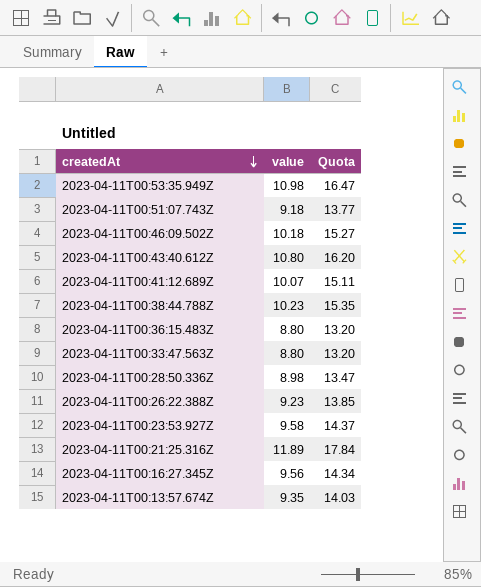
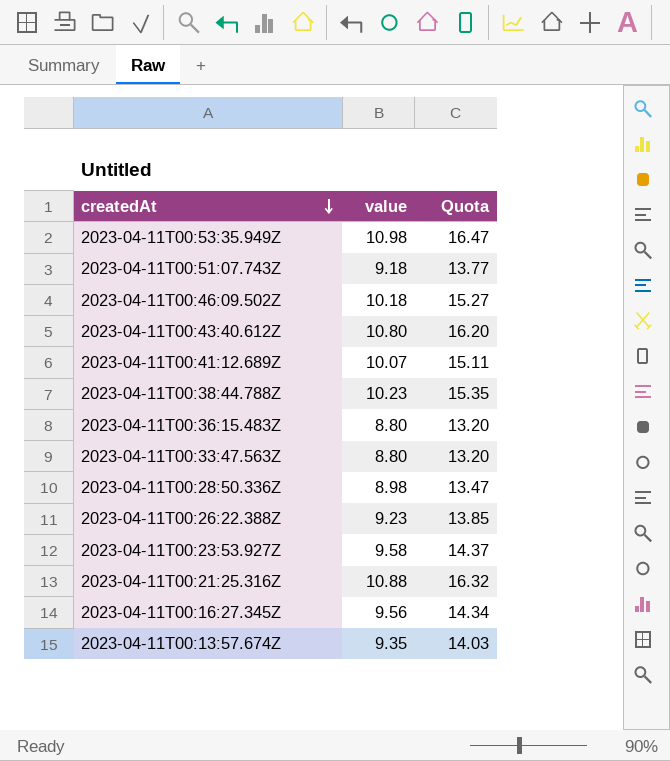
2023-04-11T00:21:25.316Z | value: 11.89 -> 10.88
2023-04-11T00:21:25.316Z | Quota: 17.84 -> 16.32

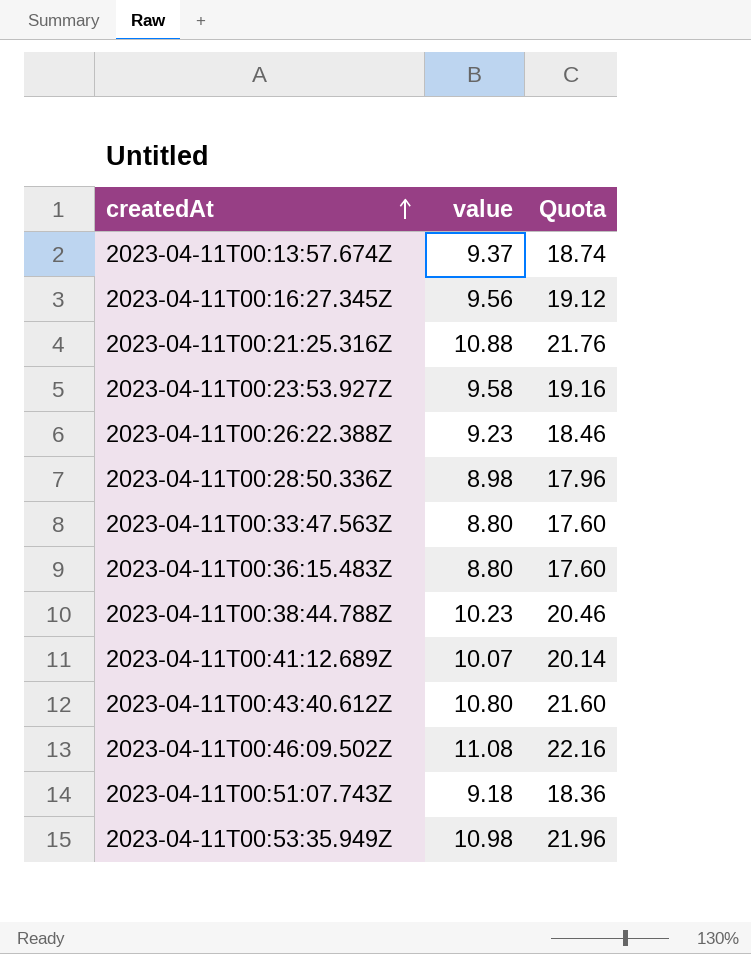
row order: createdAt descending -> createdAt ascending
column Quota | formula: [value] * 1.5 -> [value] * 2
2023-04-11T00:13:57.674Z | value: 9.35 -> 9.37
2023-04-11T00:46:09.502Z | value: 10.18 -> 11.08

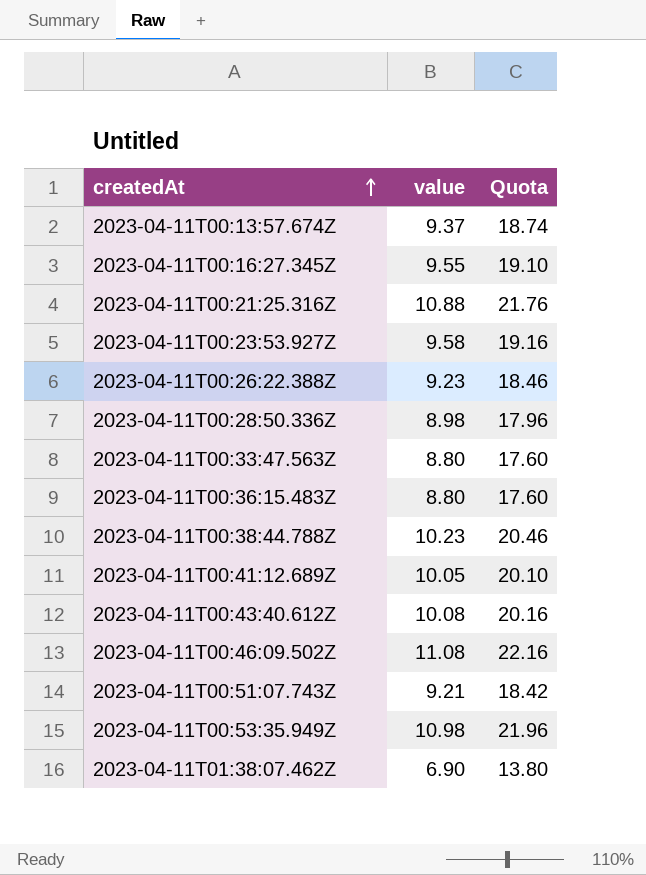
2023-04-11T00:16:27.345Z | value: 9.56 -> 9.55
2023-04-11T00:16:27.345Z | Quota: 19.12 -> 19.10
2023-04-11T00:41:12.689Z | value: 10.07 -> 10.05
2023-04-11T00:41:12.689Z | Quota: 20.14 -> 20.10
2023-04-11T00:43:40.612Z | value: 10.80 -> 10.08
2023-04-11T00:43:40.612Z | Quota: 21.60 -> 20.16
2023-04-11T00:51:07.743Z | value: 9.18 -> 9.21
2023-04-11T00:51:07.743Z | Quota: 18.36 -> 18.42
row 2023-04-11T01:38:07.462Z: none -> 6.90 | 13.80

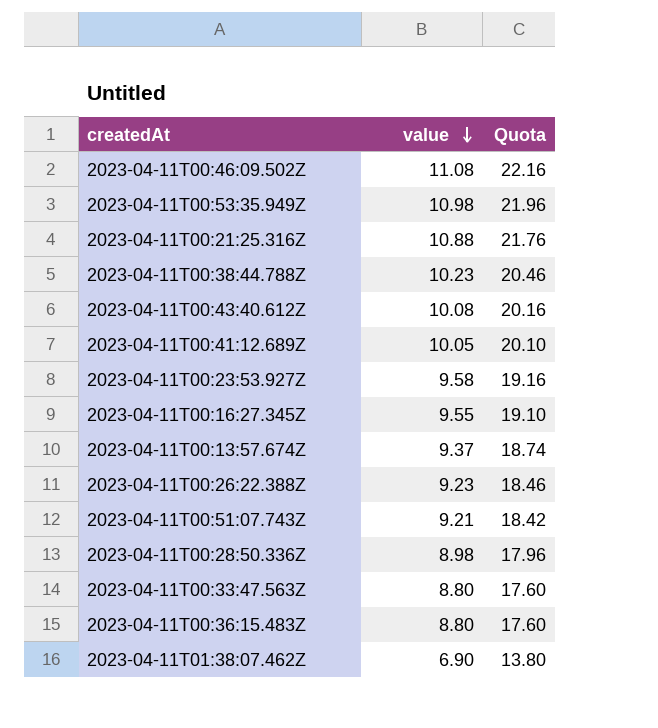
row order: createdAt ascending -> value descending

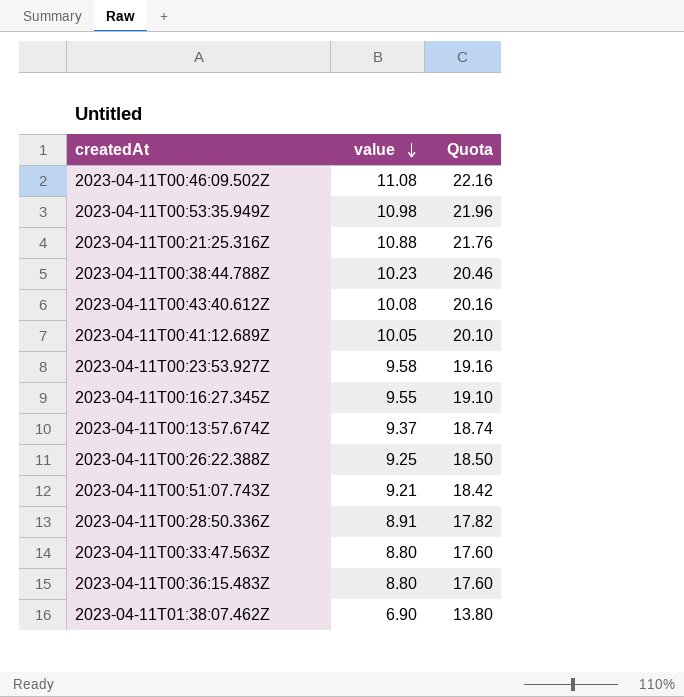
2023-04-11T00:26:22.388Z | value: 9.23 -> 9.25
2023-04-11T00:26:22.388Z | Quota: 18.46 -> 18.50
2023-04-11T00:28:50.336Z | value: 8.98 -> 8.91
2023-04-11T00:28:50.336Z | Quota: 17.96 -> 17.82

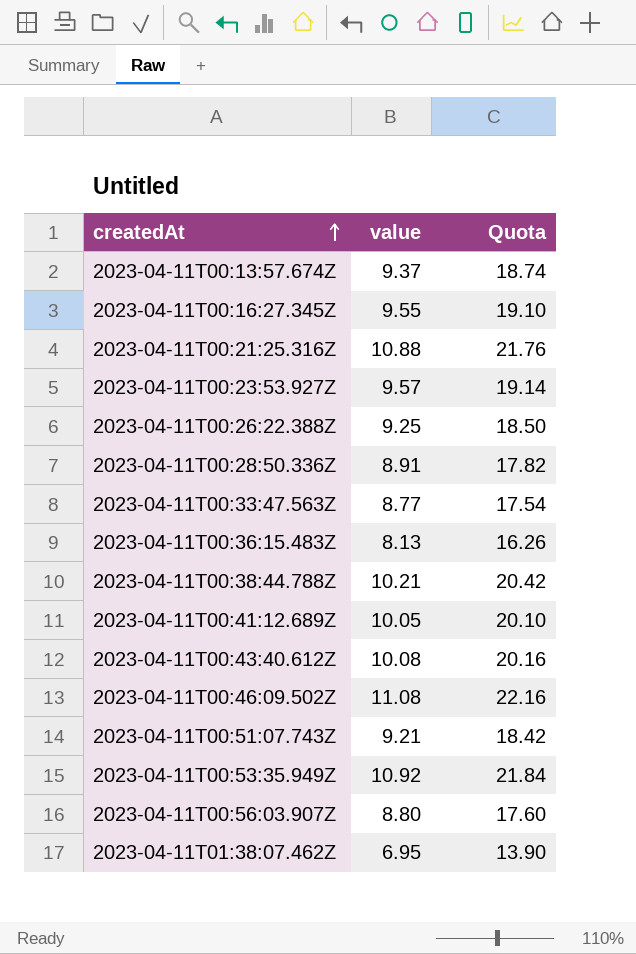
row order: value descending -> createdAt ascending
2023-04-11T00:23:53.927Z | value: 9.58 -> 9.57
2023-04-11T00:23:53.927Z | Quota: 19.16 -> 19.14
2023-04-11T00:33:47.563Z | value: 8.80 -> 8.77
2023-04-11T00:33:47.563Z | Quota: 17.60 -> 17.54
2023-04-11T00:36:15.483Z | value: 8.80 -> 8.13
2023-04-11T00:36:15.483Z | Quota: 17.60 -> 16.26
2023-04-11T00:38:44.788Z | value: 10.23 -> 10.21
2023-04-11T00:38:44.788Z | Quota: 20.46 -> 20.42
2023-04-11T00:53:35.949Z | value: 10.98 -> 10.92
2023-04-11T00:53:35.949Z | Quota: 21.96 -> 21.84
row 2023-04-11T00:56:03.907Z: none -> 8.80 | 17.60
2023-04-11T01:38:07.462Z | value: 6.90 -> 6.95
2023-04-11T01:38:07.462Z | Quota: 13.80 -> 13.90

